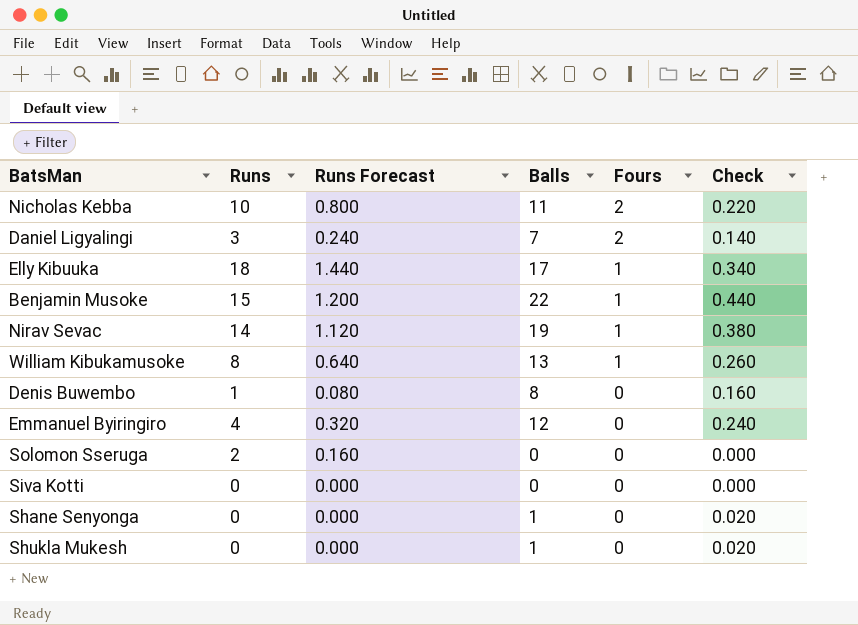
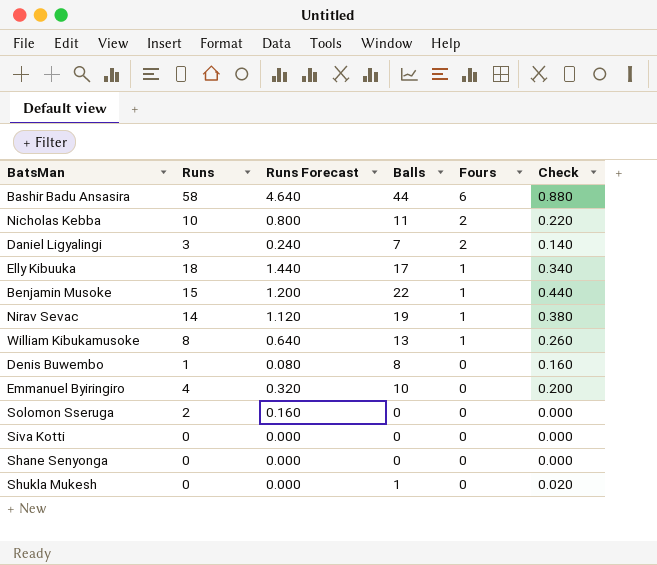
row Bashir Badu Ansasira: none -> 58 | 4.640 | 44 | 6 | 0.880
Emmanuel Byiringiro | Balls: 12 -> 10
Emmanuel Byiringiro | Check: 0.240 -> 0.200
Shane Senyonga | Balls: 1 -> 0
Shane Senyonga | Check: 0.020 -> 0.000

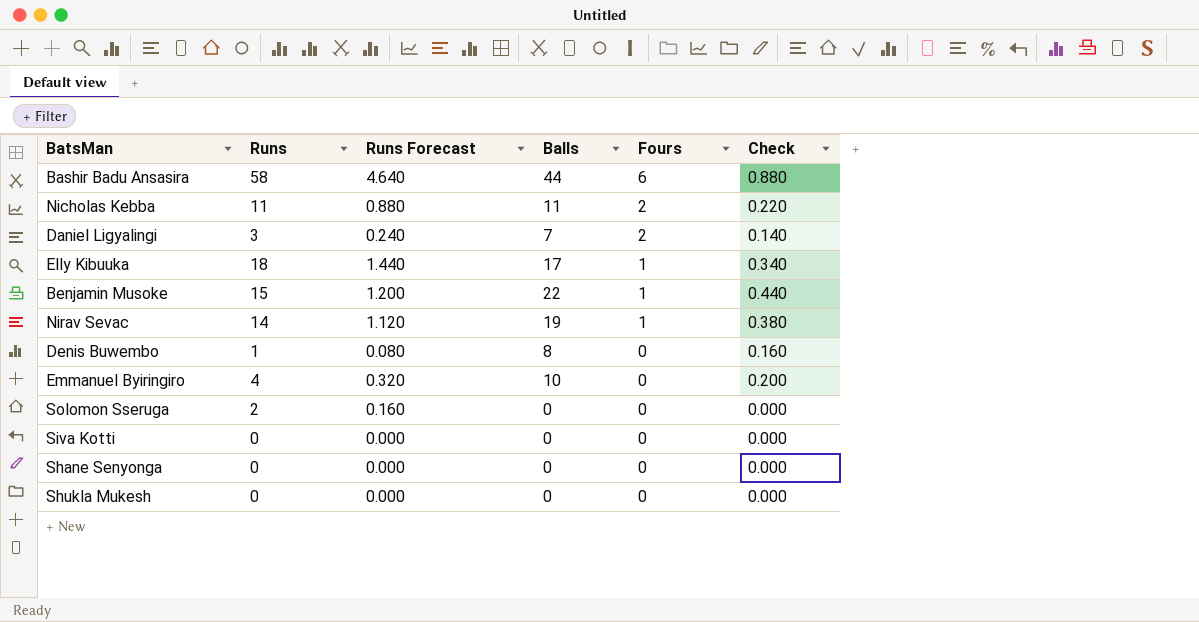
row William Kibukamusoke: 8 | 0.640 | 13 | 1 | 0.260 -> none
Nicholas Kebba | Runs: 10 -> 11
Nicholas Kebba | Runs Forecast: 0.800 -> 0.880
Shukla Mukesh | Balls: 1 -> 0
Shukla Mukesh | Check: 0.020 -> 0.000

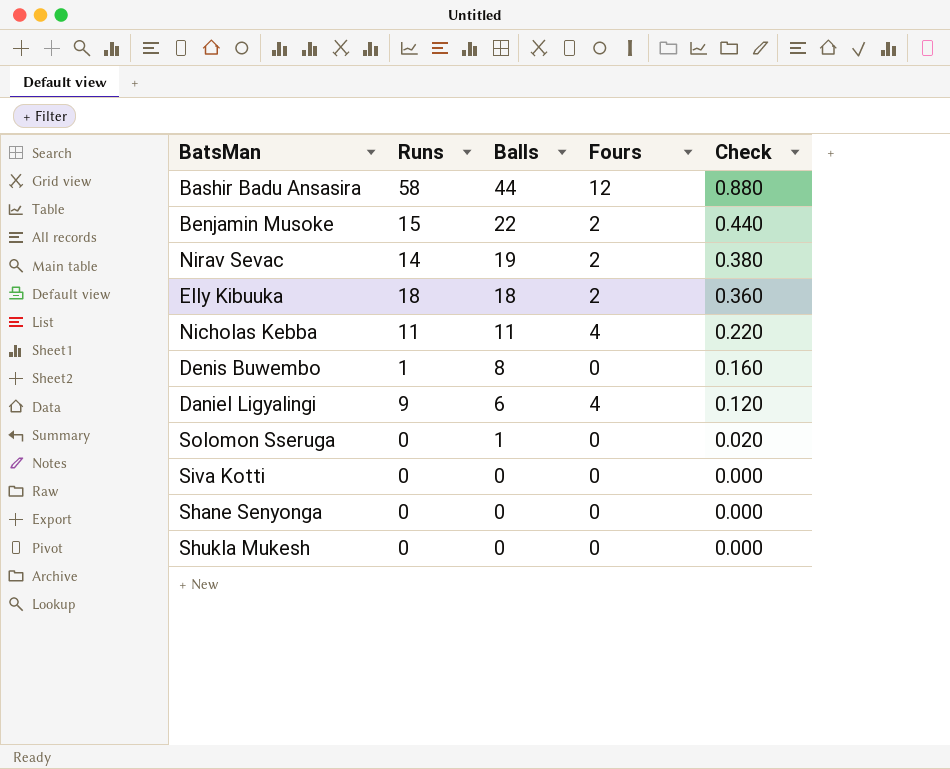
row order: Fours descending -> Balls descending
column Runs Forecast | formula: [Runs] * 0.08 -> none
row Emmanuel Byiringiro: 4 | 0.320 | 10 | 0 | 0.200 -> none
Bashir Badu Ansasira | Fours: 6 -> 12
Benjamin Musoke | Fours: 1 -> 2
Nirav Sevac | Fours: 1 -> 2
Elly Kibuuka | Balls: 17 -> 18
Elly Kibuuka | Fours: 1 -> 2
Elly Kibuuka | Check: 0.340 -> 0.360
Nicholas Kebba | Fours: 2 -> 4
Daniel Ligyalingi | Runs: 3 -> 9
Daniel Ligyalingi | Balls: 7 -> 6
Daniel Ligyalingi | Fours: 2 -> 4
Daniel Ligyalingi | Check: 0.140 -> 0.120
Solomon Sseruga | Runs: 2 -> 0
Solomon Sseruga | Balls: 0 -> 1
Solomon Sseruga | Check: 0.000 -> 0.020

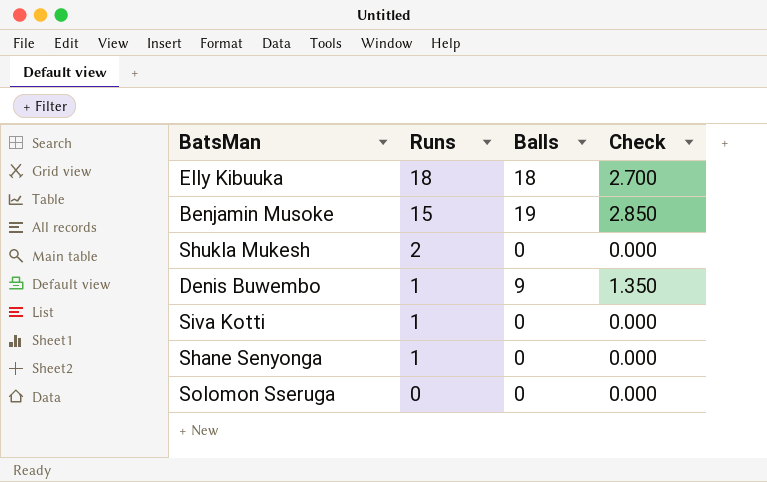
row order: Balls descending -> Runs descending
column Fours | position: 4 -> none
column Check | formula: [Balls] * 0.02 -> [Balls] * 0.15
row Bashir Badu Ansasira: 58 | 44 | 12 | 0.880 -> none
row Nirav Sevac: 14 | 19 | 2 | 0.380 -> none
row Nicholas Kebba: 11 | 11 | 4 | 0.220 -> none
row Daniel Ligyalingi: 9 | 6 | 4 | 0.120 -> none
Benjamin Musoke | Balls: 22 -> 19
Shukla Mukesh | Runs: 0 -> 2
Denis Buwembo | Balls: 8 -> 9
Siva Kotti | Runs: 0 -> 1
Shane Senyonga | Runs: 0 -> 1
Solomon Sseruga | Balls: 1 -> 0

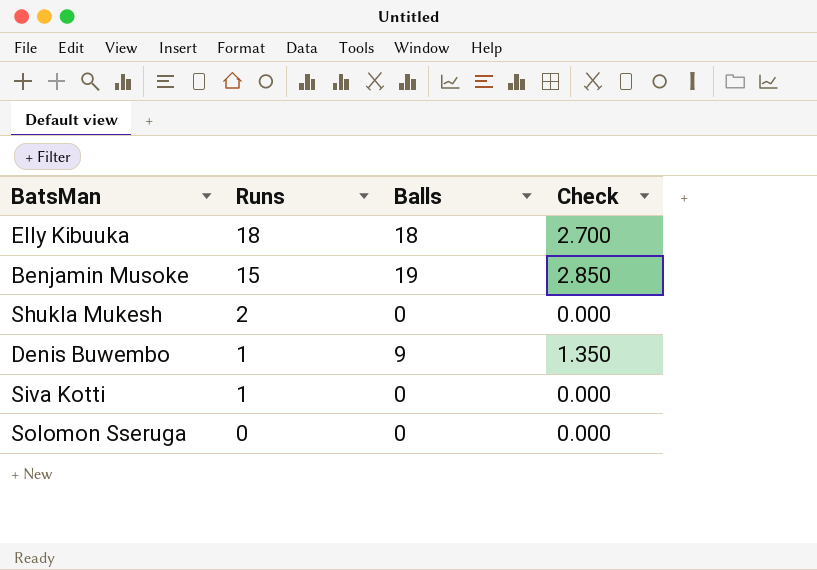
row Shane Senyonga: 1 | 0 | 0.000 -> none

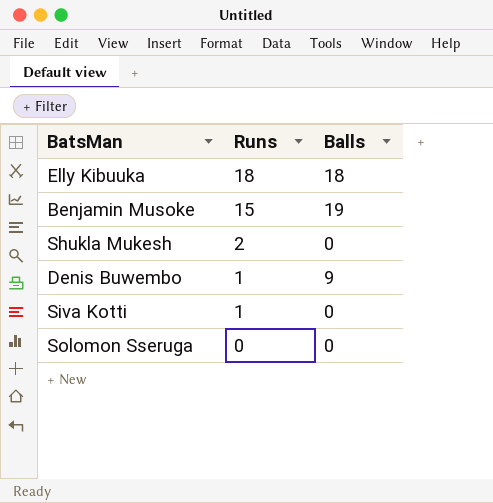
column Check | formula: [Balls] * 0.15 -> none

